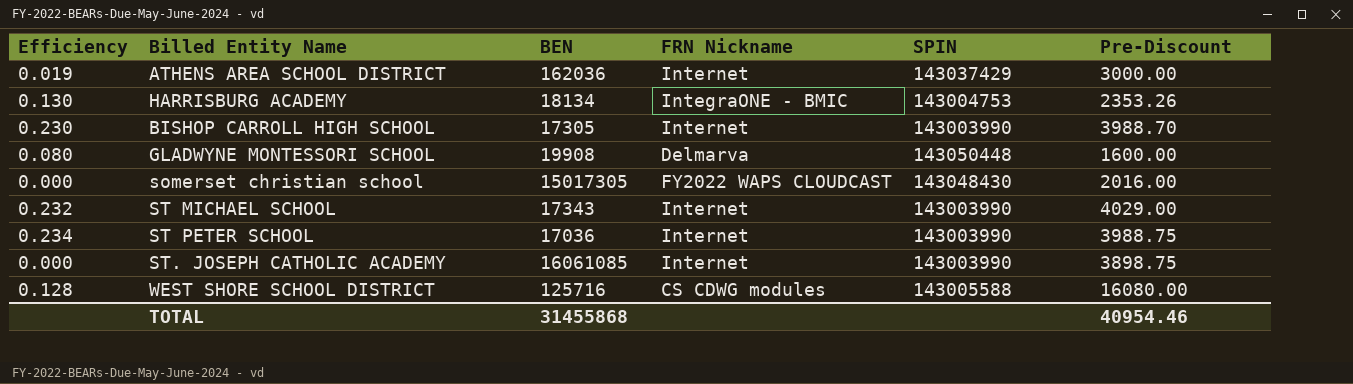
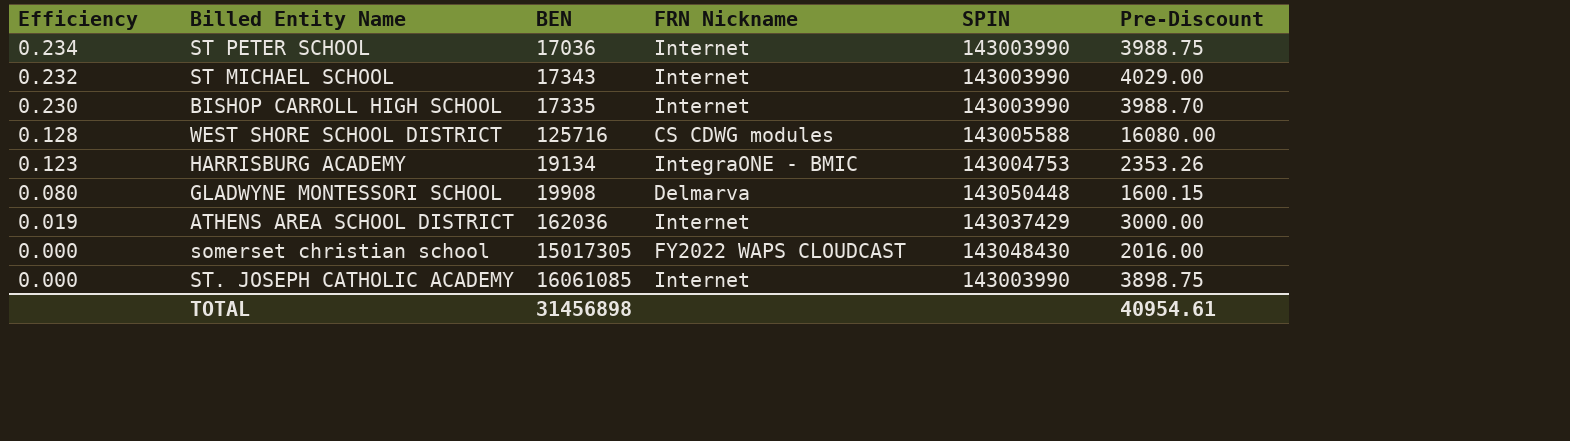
row order: none -> Efficiency descending
BISHOP CARROLL HIGH SCHOOL | BEN: 17305 -> 17335
HARRISBURG ACADEMY | Efficiency: 0.130 -> 0.123
HARRISBURG ACADEMY | BEN: 18134 -> 19134
GLADWYNE MONTESSORI SCHOOL | Pre-Discount: 1600.00 -> 1600.15
TOTAL | BEN: 31455868 -> 31456898
TOTAL | Pre-Discount: 40954.46 -> 40954.61

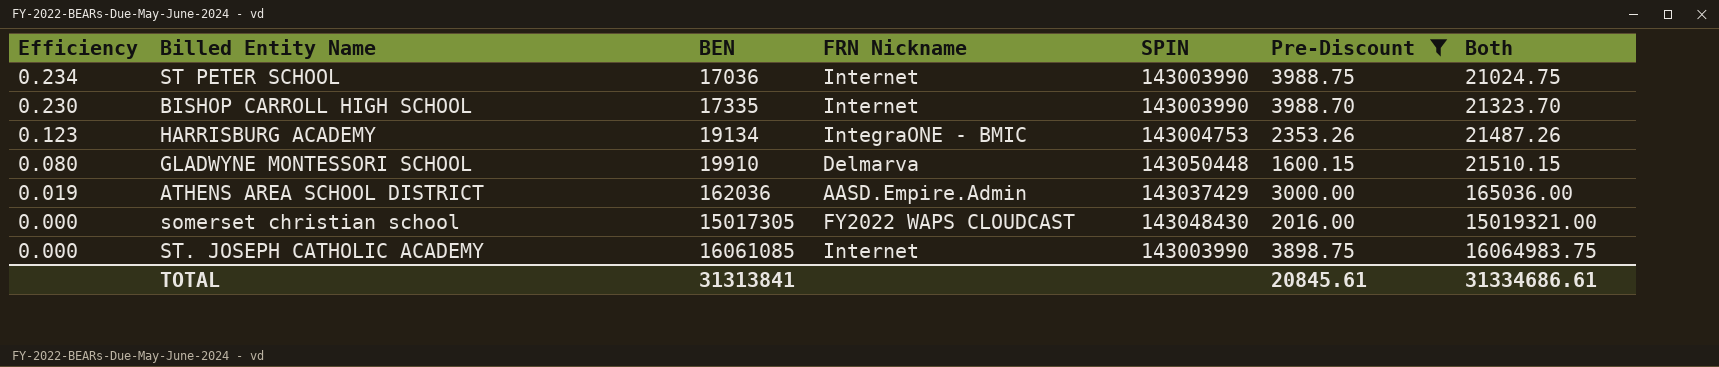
filter: none -> Pre-Discount <= 3988.75
column Both | formula: none -> [BEN] + [Pre-Discount]
GLADWYNE MONTESSORI SCHOOL | BEN: 19908 -> 19910
ATHENS AREA SCHOOL DISTRICT | FRN Nickname: Internet -> AASD.Empire.Admin
TOTAL | BEN: 31456898 -> 31313841
TOTAL | Pre-Discount: 40954.61 -> 20845.61

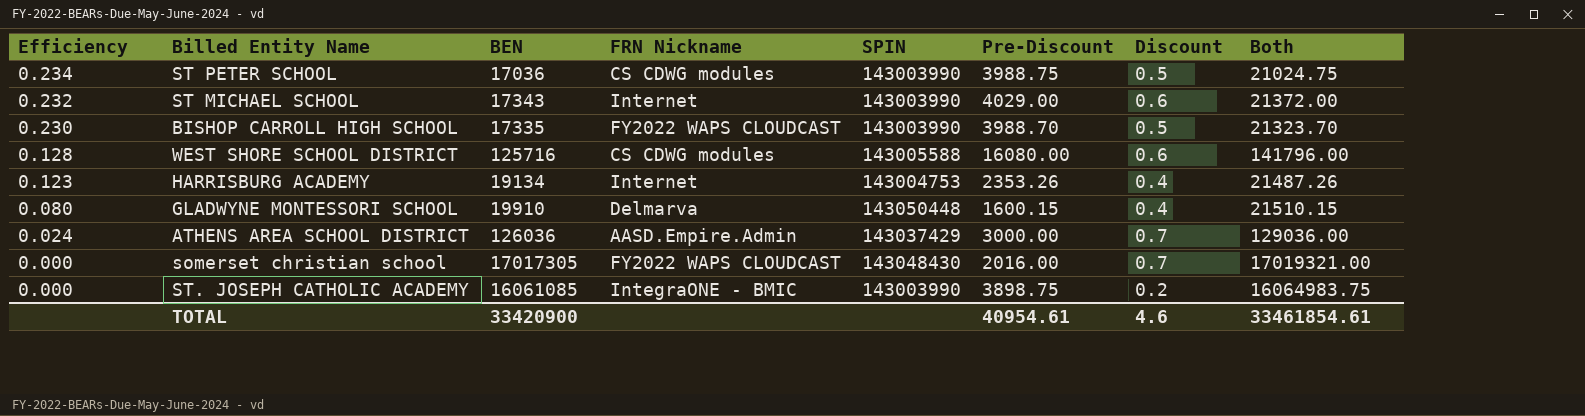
filter: Pre-Discount <= 3988.75 -> none
column Discount | position: none -> 7
ST PETER SCHOOL | FRN Nickname: Internet -> CS CDWG modules
BISHOP CARROLL HIGH SCHOOL | FRN Nickname: Internet -> FY2022 WAPS CLOUDCAST
HARRISBURG ACADEMY | FRN Nickname: IntegraONE - BMIC -> Internet
ATHENS AREA SCHOOL DISTRICT | Efficiency: 0.019 -> 0.024
ATHENS AREA SCHOOL DISTRICT | BEN: 162036 -> 126036
ATHENS AREA SCHOOL DISTRICT | Both: 165036.00 -> 129036.00
somerset christian school | BEN: 15017305 -> 17017305
somerset christian school | Both: 15019321.00 -> 17019321.00
ST. JOSEPH CATHOLIC ACADEMY | FRN Nickname: Internet -> IntegraONE - BMIC
TOTAL | BEN: 31313841 -> 33420900
TOTAL | Pre-Discount: 20845.61 -> 40954.61
TOTAL | Both: 31334686.61 -> 33461854.61

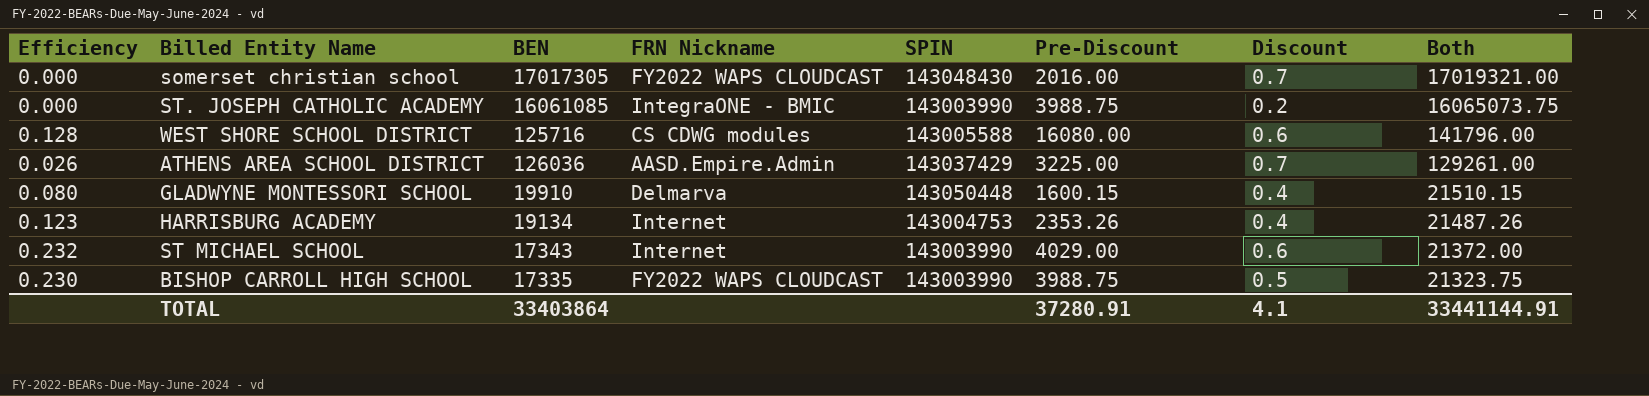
row order: Efficiency descending -> Both descending
row ST PETER SCHOOL: 0.234 | 17036 | CS CDWG modules | 143003990 | 3988.75 | 0.5 | 21024.75 -> none
ST. JOSEPH CATHOLIC ACADEMY | Pre-Discount: 3898.75 -> 3988.75
ST. JOSEPH CATHOLIC ACADEMY | Both: 16064983.75 -> 16065073.75
ATHENS AREA SCHOOL DISTRICT | Efficiency: 0.024 -> 0.026
ATHENS AREA SCHOOL DISTRICT | Pre-Discount: 3000.00 -> 3225.00
ATHENS AREA SCHOOL DISTRICT | Both: 129036.00 -> 129261.00
BISHOP CARROLL HIGH SCHOOL | Pre-Discount: 3988.70 -> 3988.75
BISHOP CARROLL HIGH SCHOOL | Both: 21323.70 -> 21323.75
TOTAL | BEN: 33420900 -> 33403864
TOTAL | Pre-Discount: 40954.61 -> 37280.91
TOTAL | Discount: 4.6 -> 4.1
TOTAL | Both: 33461854.61 -> 33441144.91

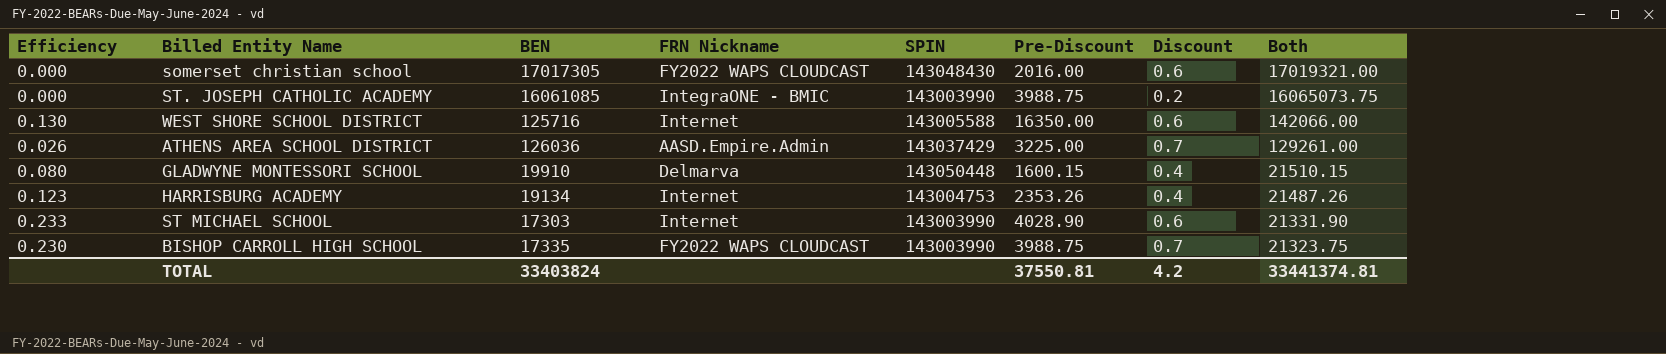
somerset christian school | Discount: 0.7 -> 0.6
WEST SHORE SCHOOL DISTRICT | Efficiency: 0.128 -> 0.130
WEST SHORE SCHOOL DISTRICT | FRN Nickname: CS CDWG modules -> Internet
WEST SHORE SCHOOL DISTRICT | Pre-Discount: 16080.00 -> 16350.00
WEST SHORE SCHOOL DISTRICT | Both: 141796.00 -> 142066.00
ST MICHAEL SCHOOL | Efficiency: 0.232 -> 0.233
ST MICHAEL SCHOOL | BEN: 17343 -> 17303
ST MICHAEL SCHOOL | Pre-Discount: 4029.00 -> 4028.90
ST MICHAEL SCHOOL | Both: 21372.00 -> 21331.90
BISHOP CARROLL HIGH SCHOOL | Discount: 0.5 -> 0.7
TOTAL | BEN: 33403864 -> 33403824
TOTAL | Pre-Discount: 37280.91 -> 37550.81
TOTAL | Discount: 4.1 -> 4.2
TOTAL | Both: 33441144.91 -> 33441374.81

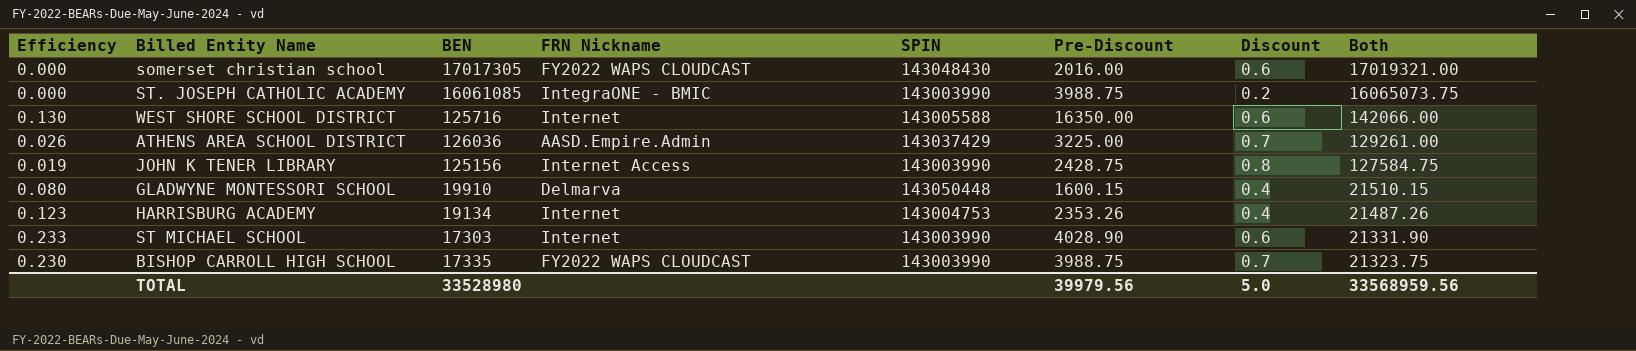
row JOHN K TENER LIBRARY: none -> 0.019 | 125156 | Internet Access | 143003990 | 2428.75 | 0.8 | 127584.75
TOTAL | BEN: 33403824 -> 33528980
TOTAL | Pre-Discount: 37550.81 -> 39979.56
TOTAL | Discount: 4.2 -> 5.0
TOTAL | Both: 33441374.81 -> 33568959.56

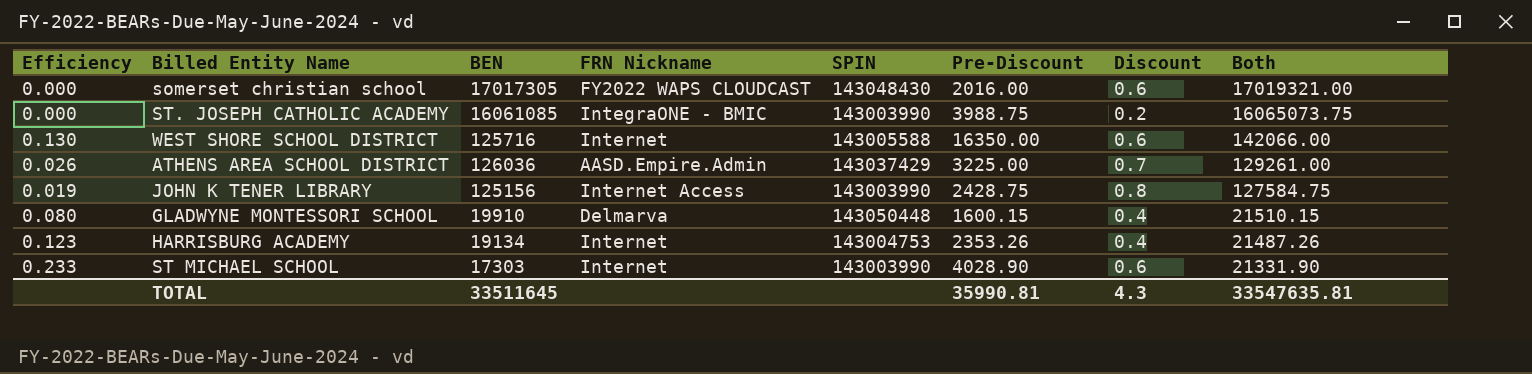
row BISHOP CARROLL HIGH SCHOOL: 0.230 | 17335 | FY2022 WAPS CLOUDCAST | 143003990 | 3988.75 | 0.7 | 21323.75 -> none
TOTAL | BEN: 33528980 -> 33511645
TOTAL | Pre-Discount: 39979.56 -> 35990.81
TOTAL | Discount: 5.0 -> 4.3
TOTAL | Both: 33568959.56 -> 33547635.81

